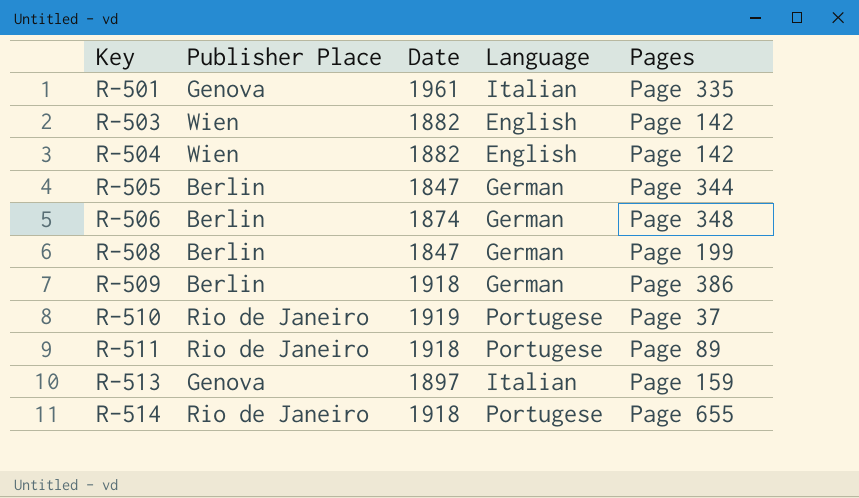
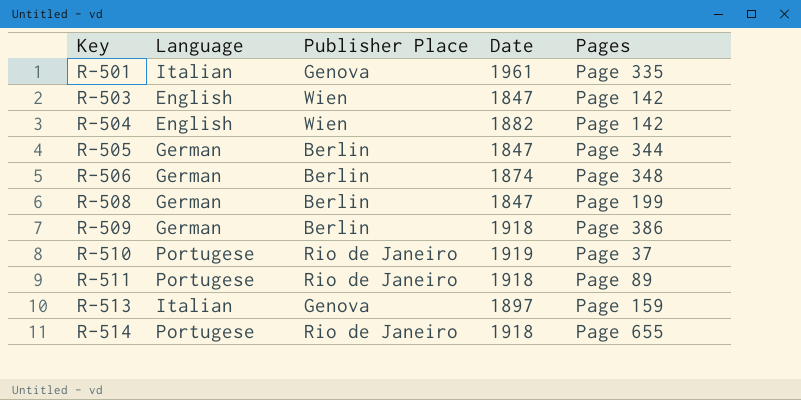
column Language | position: 4 -> 2
R-503 | Date: 1882 -> 1847

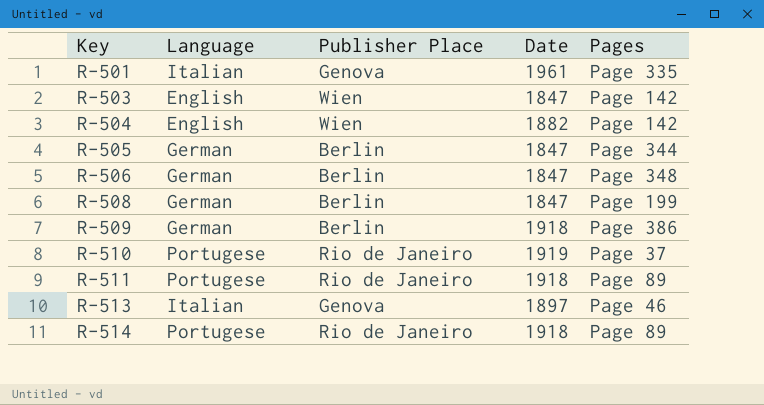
R-506 | Date: 1874 -> 1847
R-513 | Pages: Page 159 -> Page 46
R-514 | Pages: Page 655 -> Page 89

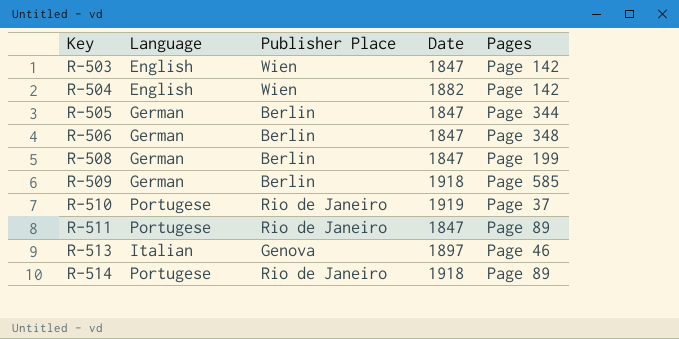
row R-501: Italian | Genova | 1961 | Page 335 -> none
R-509 | Pages: Page 386 -> Page 585
R-511 | Date: 1918 -> 1847

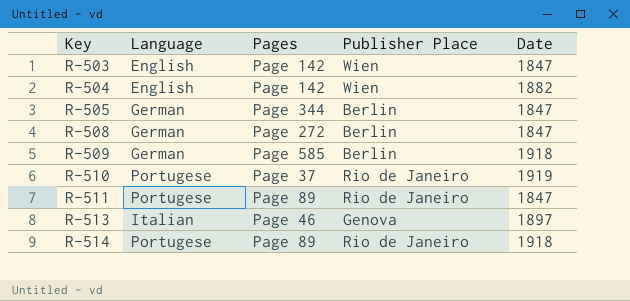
column Pages | position: 5 -> 3
row R-506: German | Berlin | 1847 | Page 348 -> none
R-508 | Pages: Page 199 -> Page 272

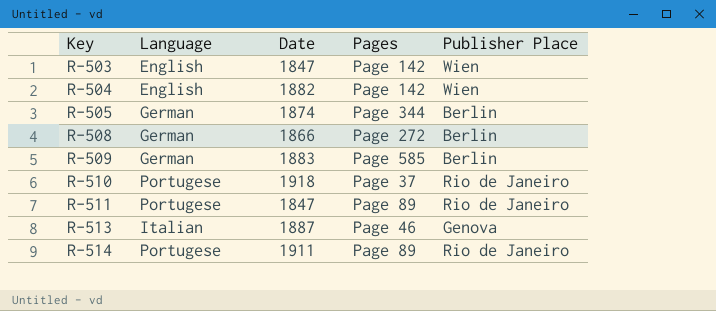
column Date | position: 5 -> 3
R-505 | Date: 1847 -> 1874
R-508 | Date: 1847 -> 1866
R-509 | Date: 1918 -> 1883
R-510 | Date: 1919 -> 1918
R-513 | Date: 1897 -> 1887
R-514 | Date: 1918 -> 1911

